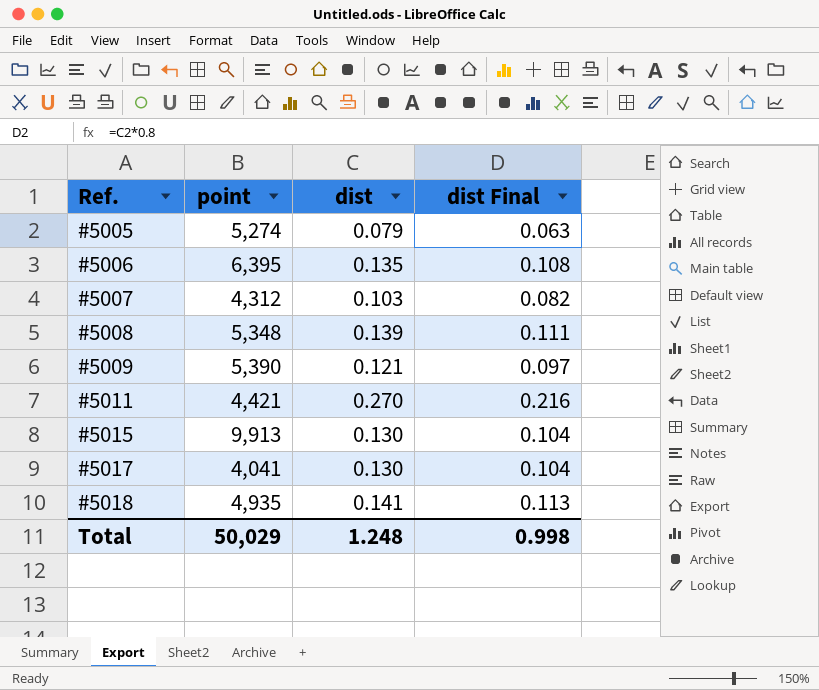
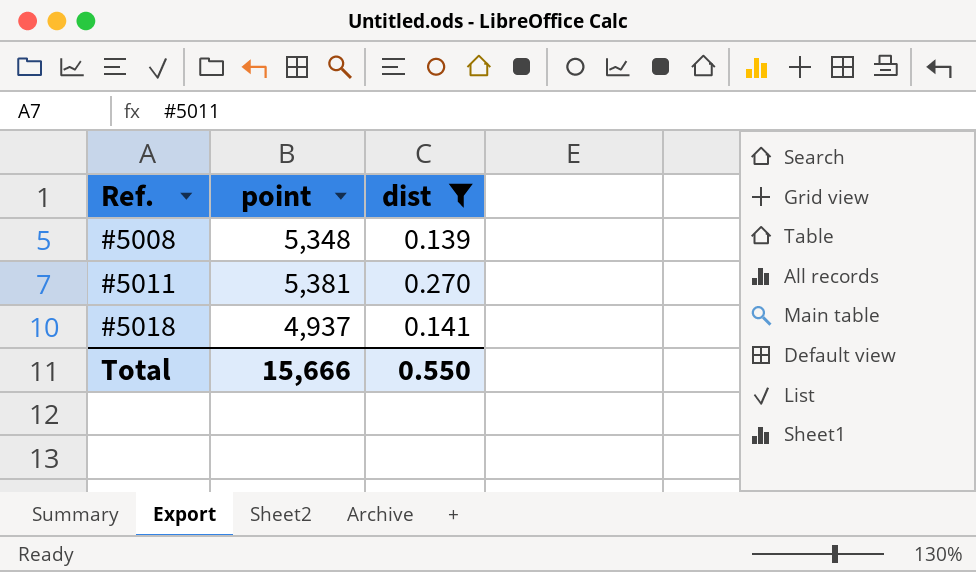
filter: none -> dist >= 0.139
column dist Final | formula: [dist] * 0.8 -> none
#5011 | point: 4,421 -> 5,381
#5018 | point: 4,935 -> 4,937
Total | point: 50,029 -> 15,666
Total | dist: 1.248 -> 0.550

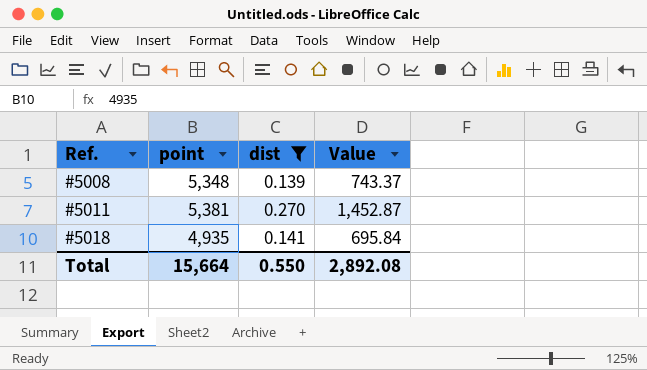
column Value | formula: none -> [point] * [dist]
#5018 | point: 4,937 -> 4,935
Total | point: 15,666 -> 15,664

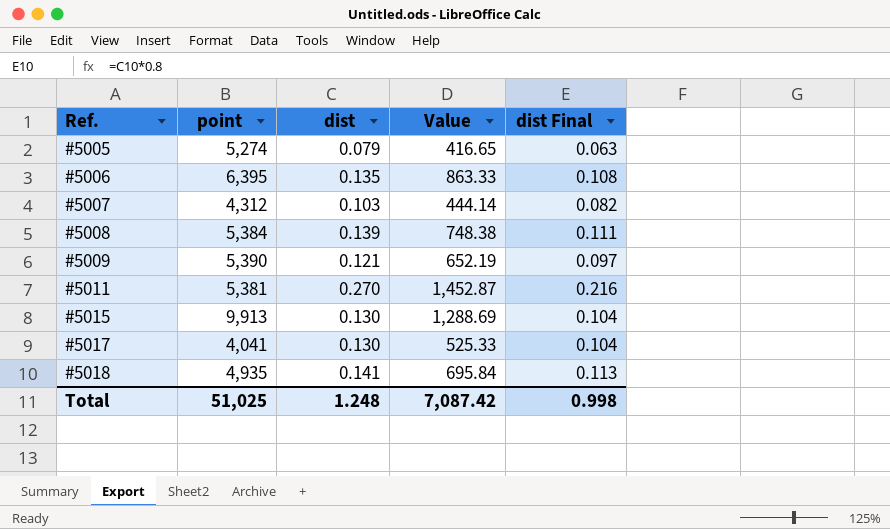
filter: dist >= 0.139 -> none
column dist Final | formula: none -> [dist] * 0.8
#5008 | point: 5,348 -> 5,384
#5008 | Value: 743.37 -> 748.38
Total | point: 15,664 -> 51,025
Total | dist: 0.550 -> 1.248
Total | Value: 2,892.08 -> 7,087.42

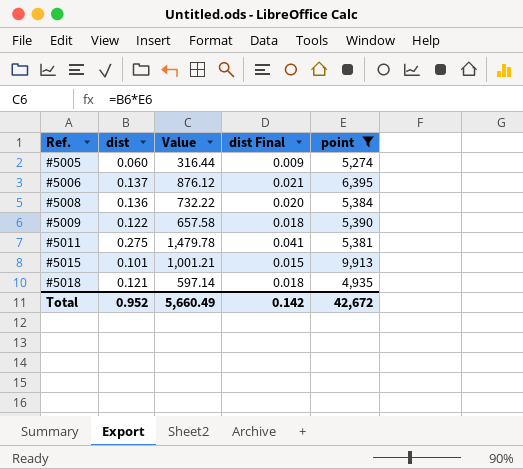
filter: none -> point >= 4,935
column dist Final | formula: [dist] * 0.8 -> [dist] * 0.15
column point | position: 2 -> 5
#5005 | dist: 0.079 -> 0.060
#5005 | Value: 416.65 -> 316.44
#5006 | dist: 0.135 -> 0.137
#5006 | Value: 863.33 -> 876.12
#5008 | dist: 0.139 -> 0.136
#5008 | Value: 748.38 -> 732.22
#5009 | dist: 0.121 -> 0.122
#5009 | Value: 652.19 -> 657.58
#5011 | dist: 0.270 -> 0.275
#5011 | Value: 1,452.87 -> 1,479.78
#5015 | dist: 0.130 -> 0.101
#5015 | Value: 1,288.69 -> 1,001.21
#5018 | dist: 0.141 -> 0.121
#5018 | Value: 695.84 -> 597.14
Total | dist: 1.248 -> 0.952
Total | Value: 7,087.42 -> 5,660.49
Total | dist Final: 0.998 -> 0.142
Total | point: 51,025 -> 42,672

